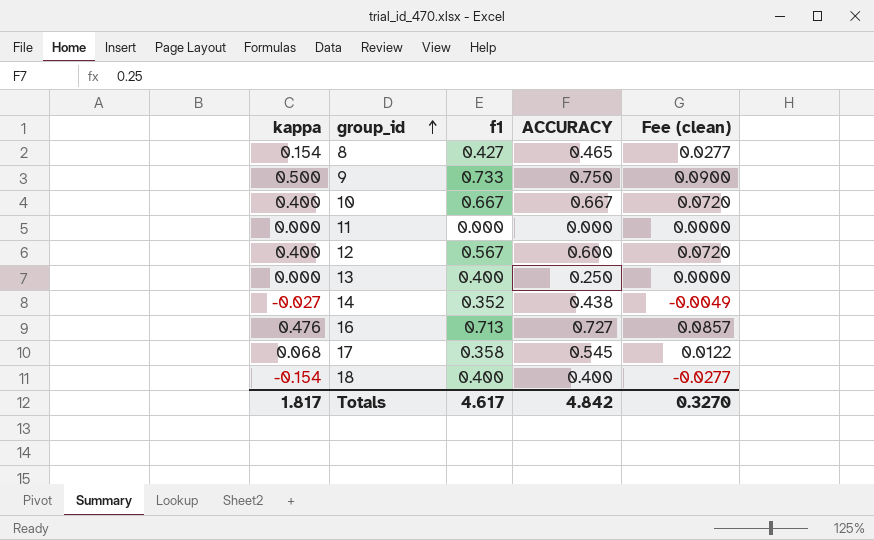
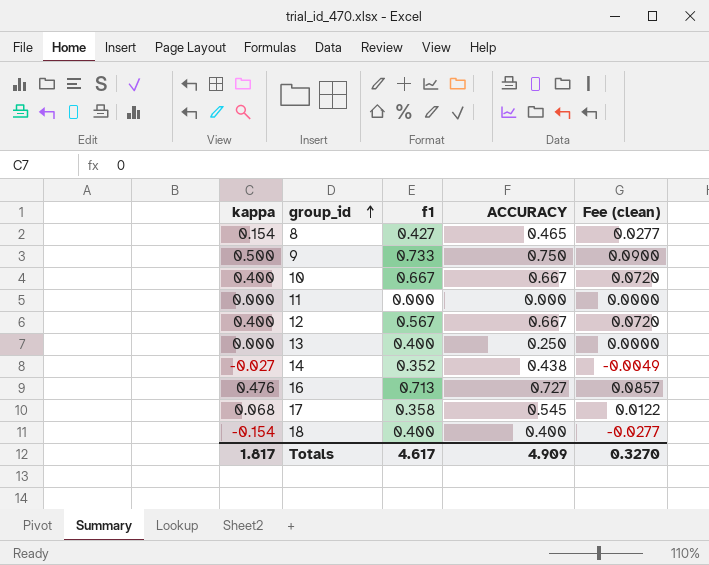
12 | ACCURACY: 0.600 -> 0.667
Totals | ACCURACY: 4.842 -> 4.909

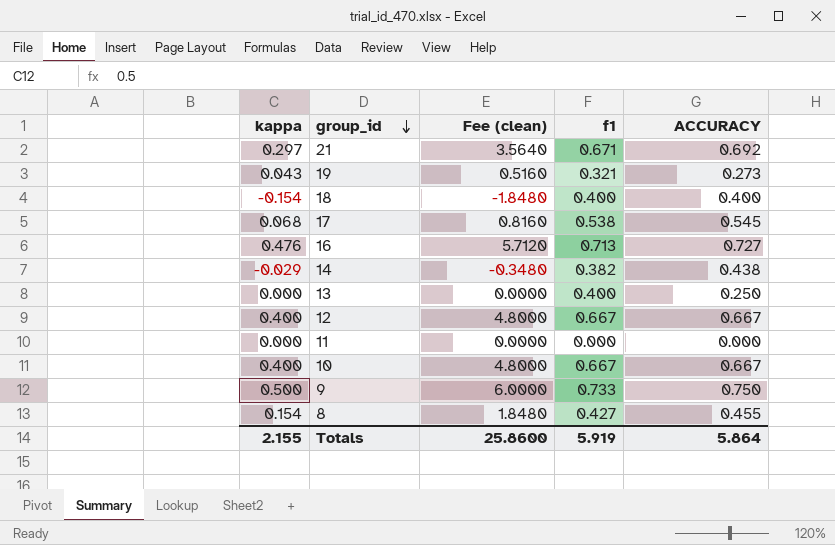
row order: group_id ascending -> group_id descending
column Fee (clean) | formula: [kappa] * 0.18 -> [kappa] * 12
column Fee (clean) | position: 5 -> 3
row 21: none -> 0.297 | 3.5640 | 0.671 | 0.692
row 19: none -> 0.043 | 0.5160 | 0.321 | 0.273
17 | f1: 0.358 -> 0.538
14 | kappa: -0.027 -> -0.029
14 | f1: 0.352 -> 0.382
12 | f1: 0.567 -> 0.667
8 | ACCURACY: 0.465 -> 0.455
Totals | kappa: 1.817 -> 2.155
Totals | Fee (clean): 0.3270 -> 25.8600
Totals | f1: 4.617 -> 5.919
Totals | ACCURACY: 4.909 -> 5.864

